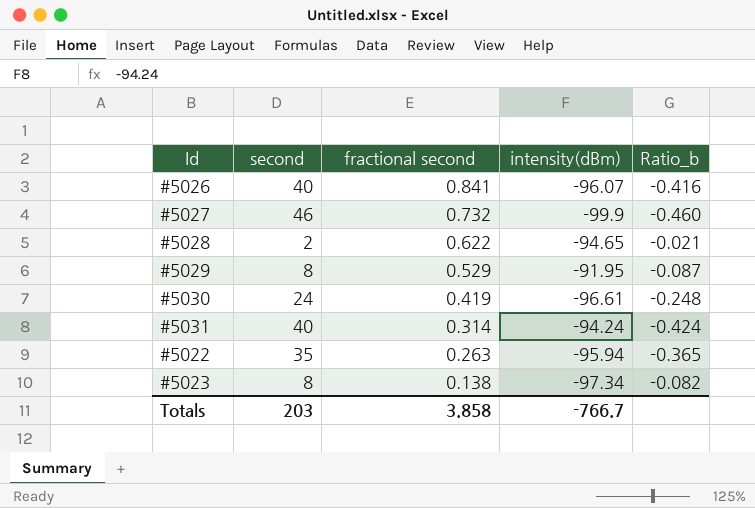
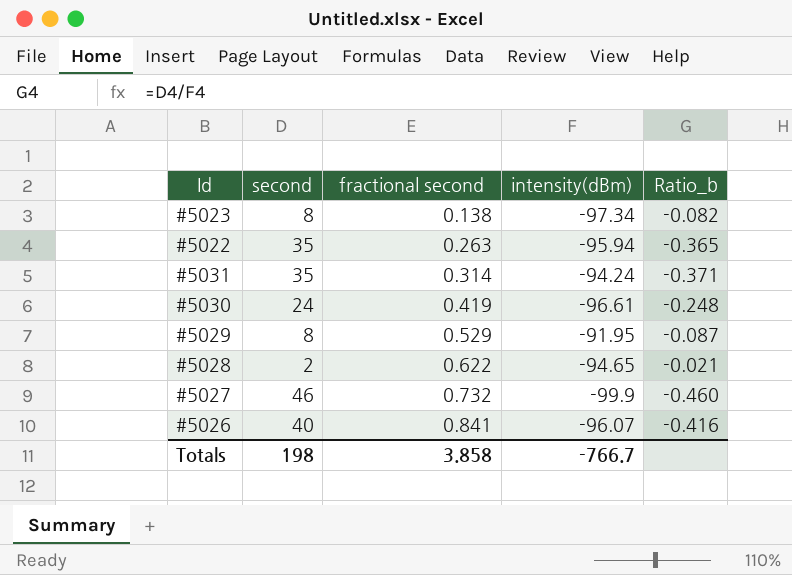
row order: fractional second descending -> fractional second ascending
#5031 | second: 40 -> 35
#5031 | Ratio_b: -0.424 -> -0.371
Totals | second: 203 -> 198

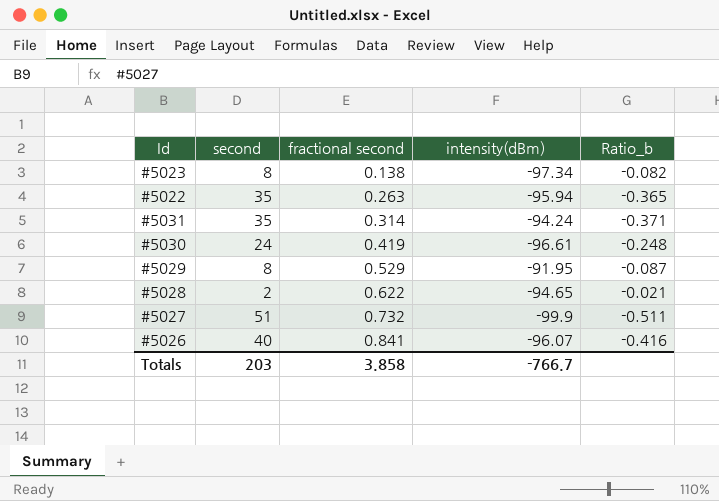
#5027 | second: 46 -> 51
#5027 | Ratio_b: -0.460 -> -0.511
Totals | second: 198 -> 203

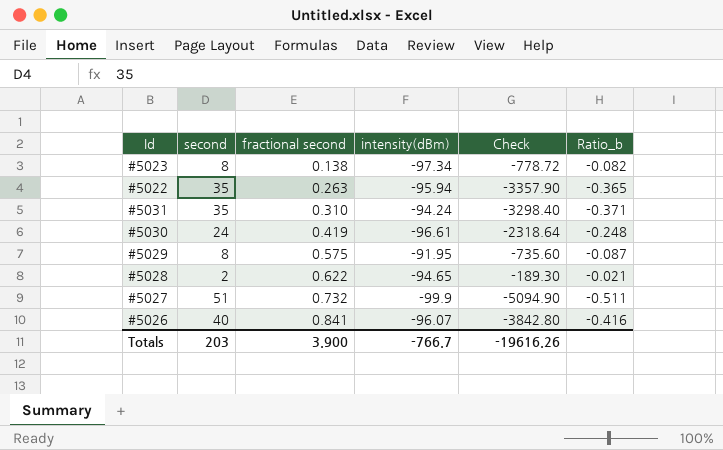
column Check | formula: none -> [second] * [intensity(dBm)]
#5031 | fractional second: 0.314 -> 0.310
#5029 | fractional second: 0.529 -> 0.575
Totals | fractional second: 3.858 -> 3.900

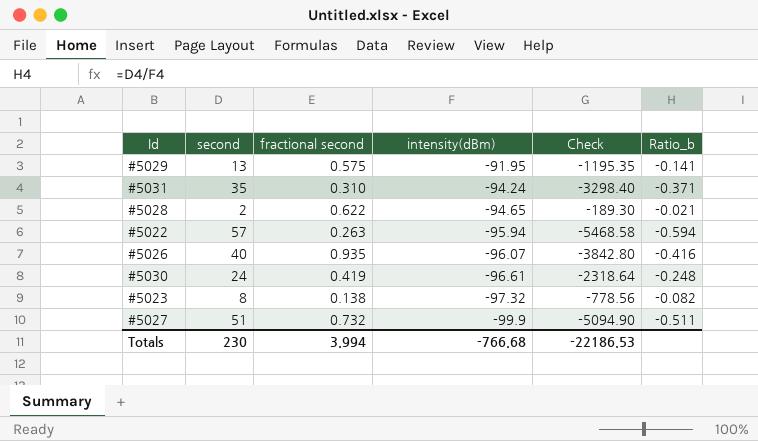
row order: fractional second ascending -> intensity(dBm) descending
#5029 | second: 8 -> 13
#5029 | Check: -735.60 -> -1195.35
#5029 | Ratio_b: -0.087 -> -0.141
#5022 | second: 35 -> 57
#5022 | Check: -3357.90 -> -5468.58
#5022 | Ratio_b: -0.365 -> -0.594
#5026 | fractional second: 0.841 -> 0.935
#5023 | intensity(dBm): -97.34 -> -97.32
#5023 | Check: -778.72 -> -778.56
Totals | second: 203 -> 230
Totals | fractional second: 3.900 -> 3.994
Totals | intensity(dBm): -766.7 -> -766.68
Totals | Check: -19616.26 -> -22186.53

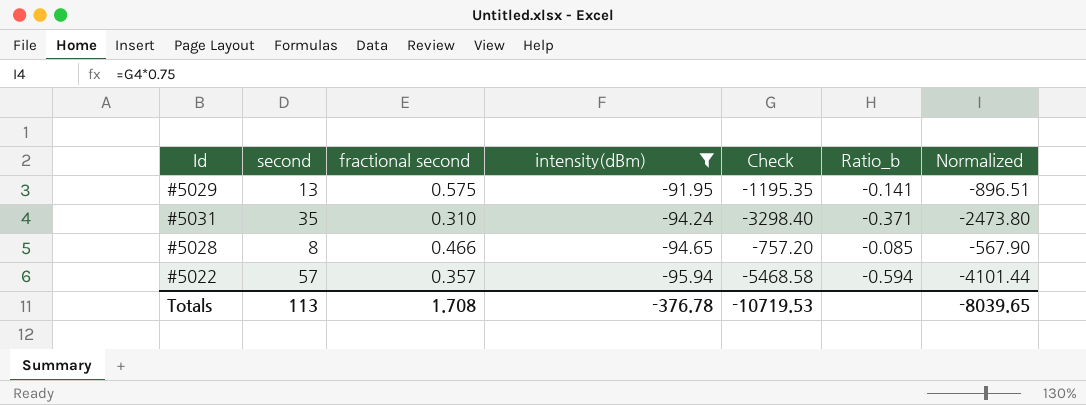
filter: none -> intensity(dBm) >= -95.94
column Normalized | formula: none -> [Check] * 0.75
#5028 | second: 2 -> 8
#5028 | fractional second: 0.622 -> 0.466
#5028 | Check: -189.30 -> -757.20
#5028 | Ratio_b: -0.021 -> -0.085
#5022 | fractional second: 0.263 -> 0.357
Totals | second: 230 -> 113
Totals | fractional second: 3.994 -> 1.708
Totals | intensity(dBm): -766.68 -> -376.78
Totals | Check: -22186.53 -> -10719.53

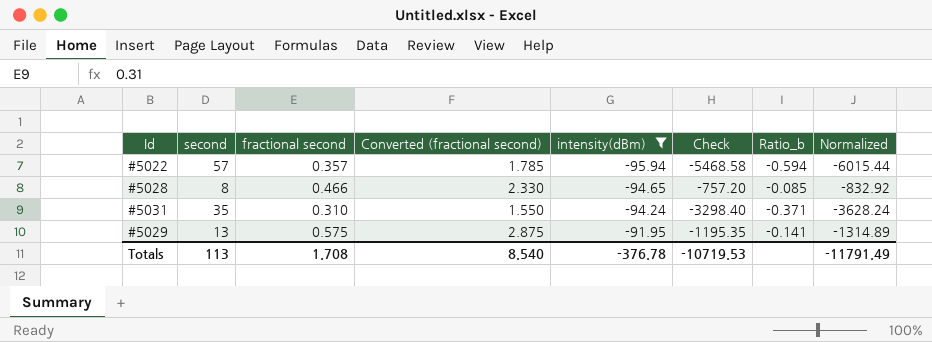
row order: intensity(dBm) descending -> intensity(dBm) ascending
column Converted (fractional second) | formula: none -> [fractional second] * 5
column Normalized | formula: [Check] * 0.75 -> [Check] * 1.1
Totals | Normalized: -8039.65 -> -11791.49

